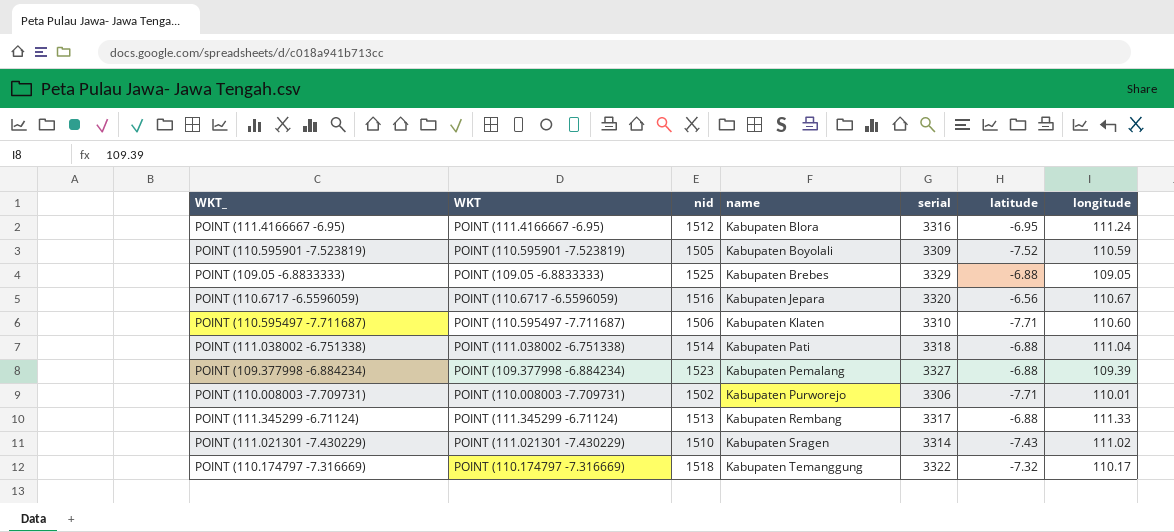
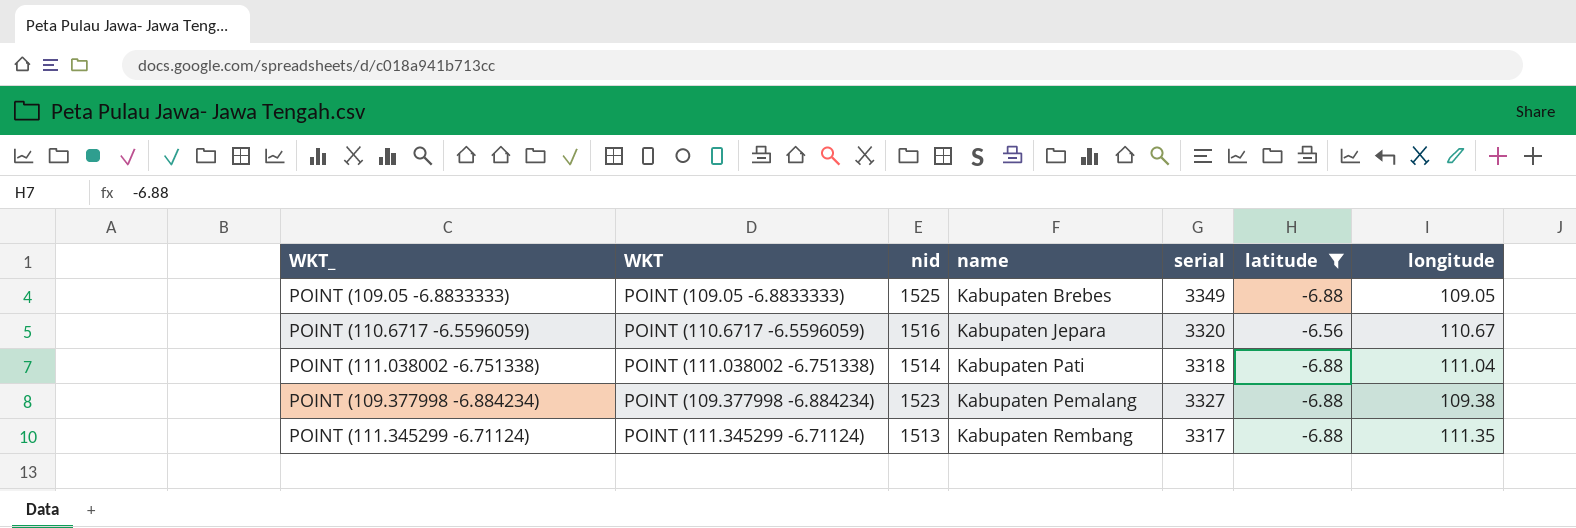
filter: none -> latitude >= -6.88
POINT (109.05 -6.8833333) | serial: 3329 -> 3349
POINT (109.377998 -6.884234) | longitude: 109.39 -> 109.38
POINT (111.345299 -6.71124) | longitude: 111.33 -> 111.35

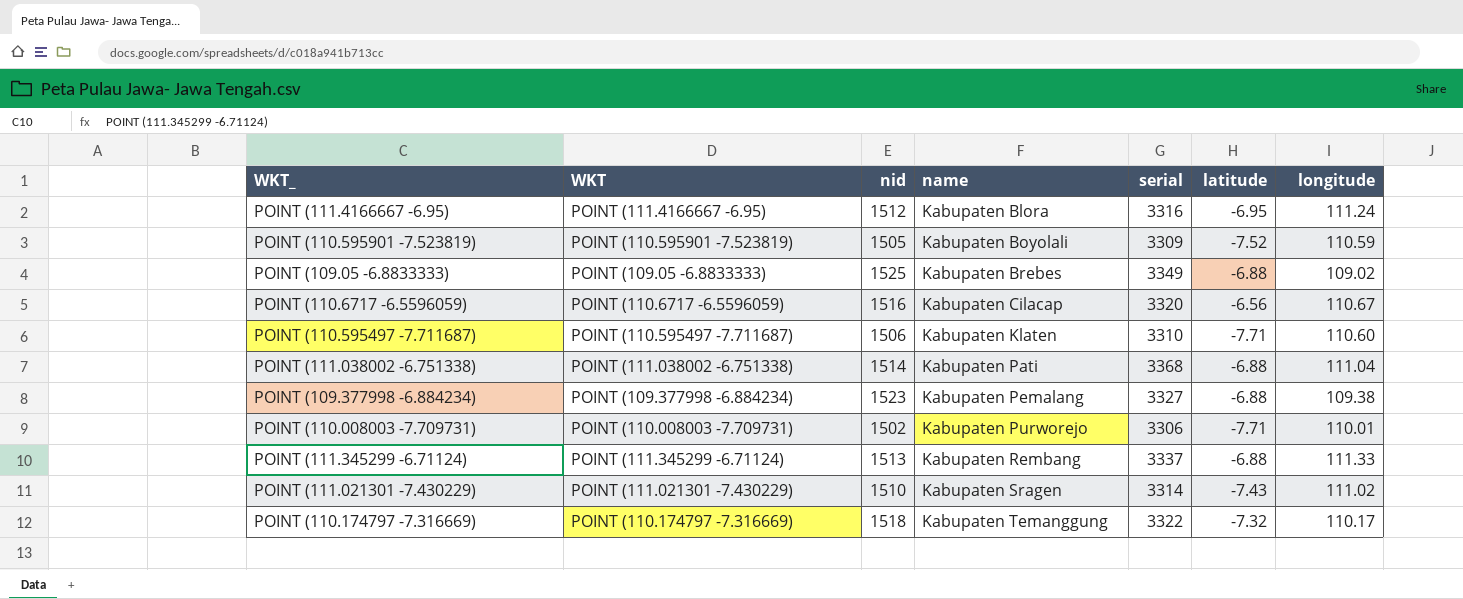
filter: latitude >= -6.88 -> none
POINT (109.05 -6.8833333) | longitude: 109.05 -> 109.02
POINT (110.6717 -6.5596059) | name: Kabupaten Jepara -> Kabupaten Cilacap
POINT (111.038002 -6.751338) | serial: 3318 -> 3368
POINT (111.345299 -6.71124) | serial: 3317 -> 3337
POINT (111.345299 -6.71124) | longitude: 111.35 -> 111.33

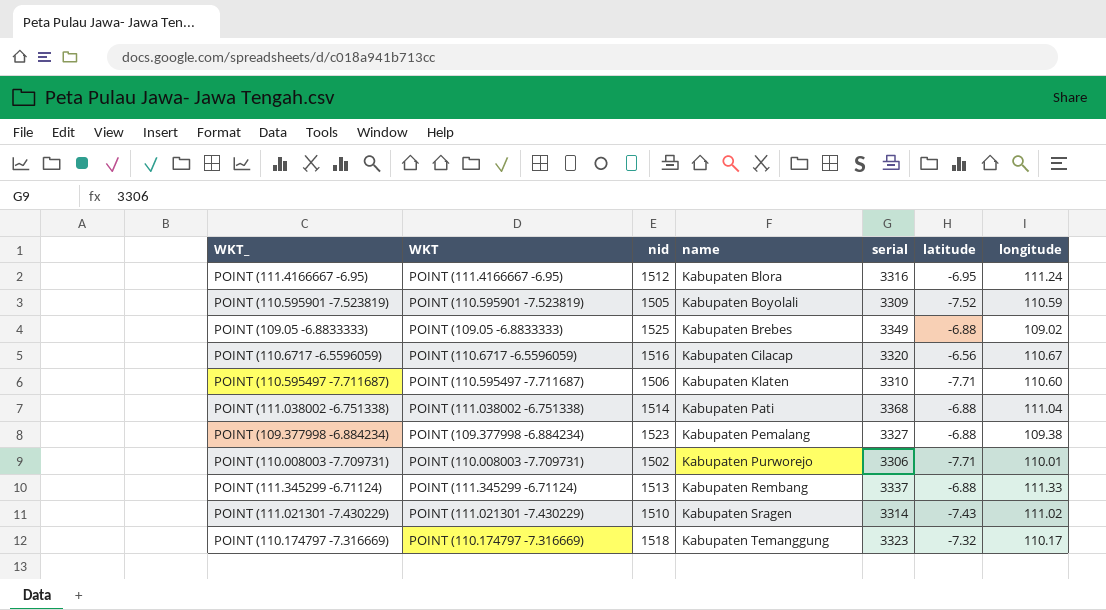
POINT (110.174797 -7.316669) | serial: 3322 -> 3323

